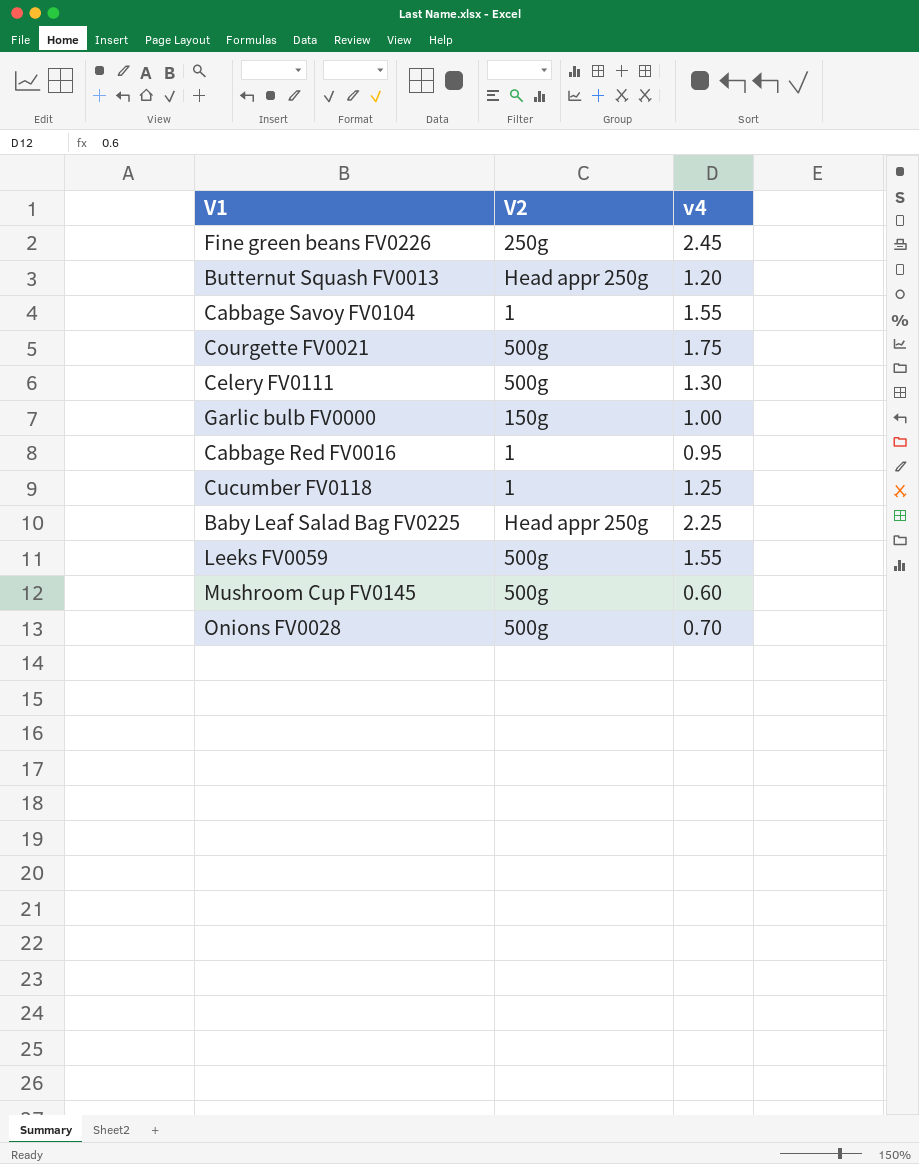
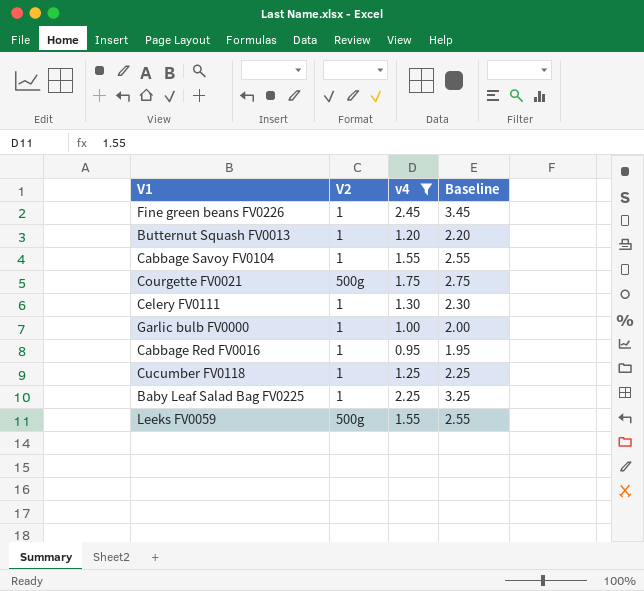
filter: none -> v4 >= 0.95
column Baseline | formula: none -> [v4] + 1
Fine green beans FV0226 | V2: 250g -> 1
Butternut Squash FV0013 | V2: Head appr 250g -> 1
Celery FV0111 | V2: 500g -> 1
Garlic bulb FV0000 | V2: 150g -> 1
Baby Leaf Salad Bag FV0225 | V2: Head appr 250g -> 1

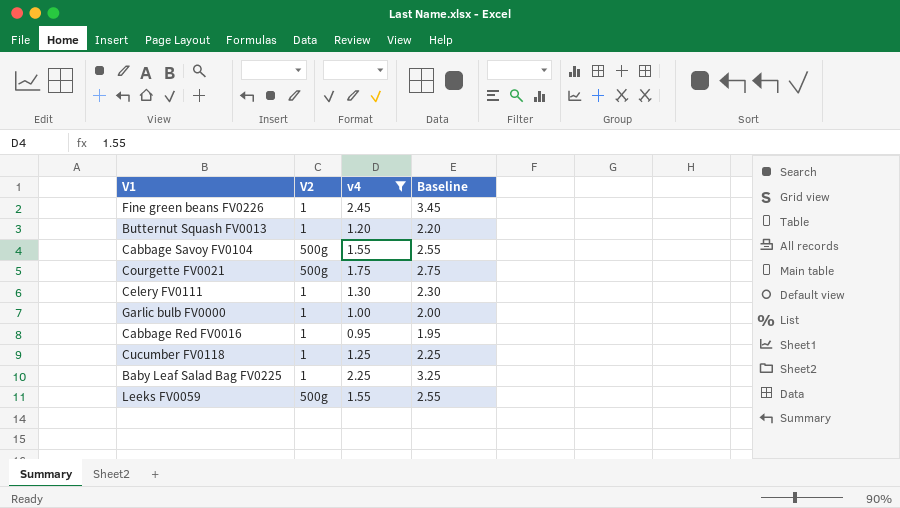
Cabbage Savoy FV0104 | V2: 1 -> 500g

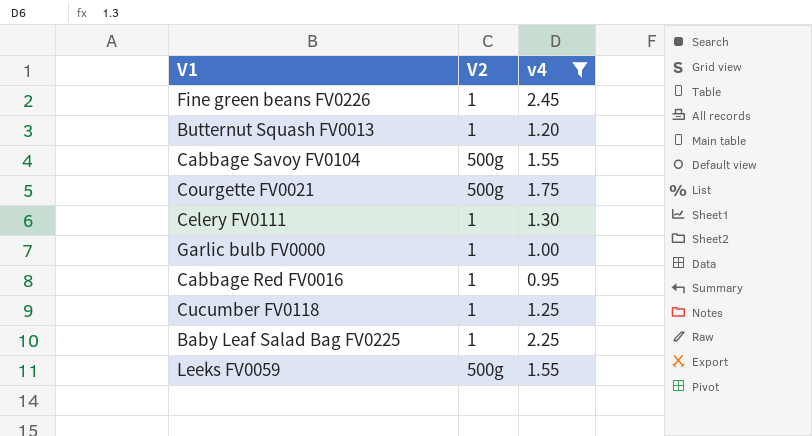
column Baseline | formula: [v4] + 1 -> none

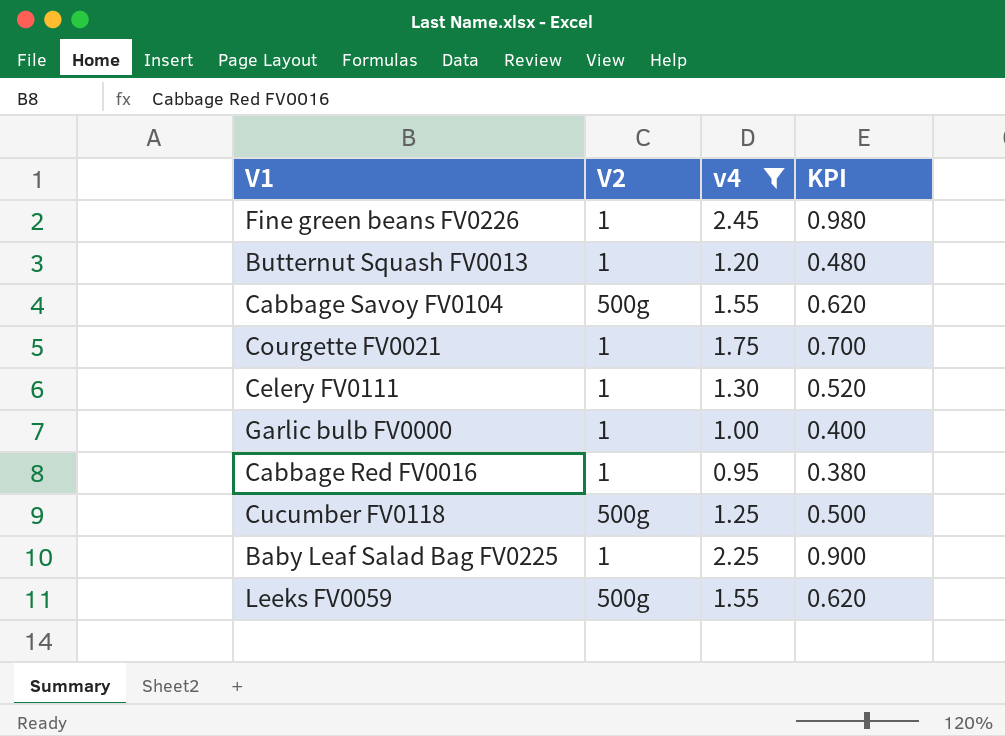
column KPI | formula: none -> [v4] * 0.4
Courgette FV0021 | V2: 500g -> 1
Cucumber FV0118 | V2: 1 -> 500g

